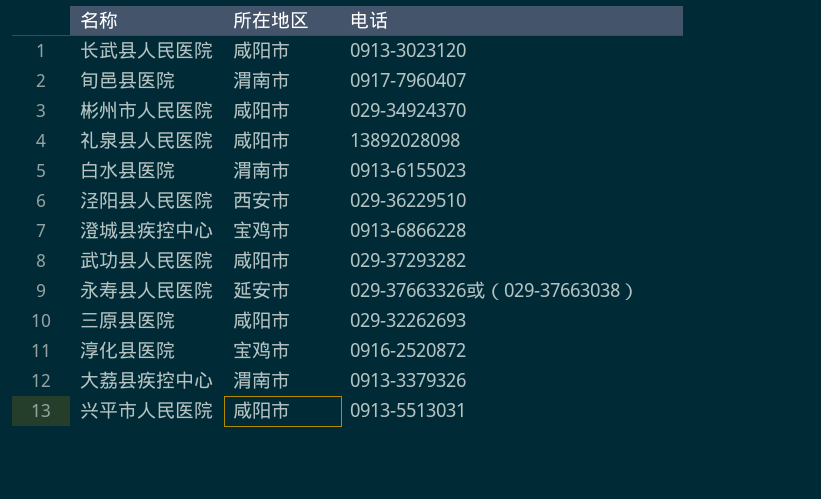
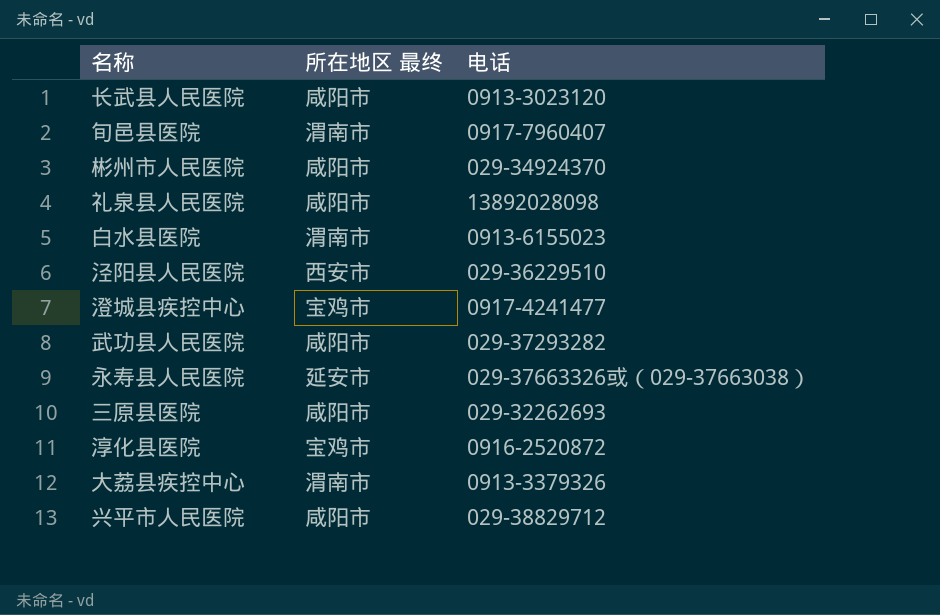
column name: 所在地区 -> 所在地区 最终
澄城县疾控中心 | 电话: 0913-6866228 -> 0917-4241477
兴平市人民医院 | 电话: 0913-5513031 -> 029-38829712

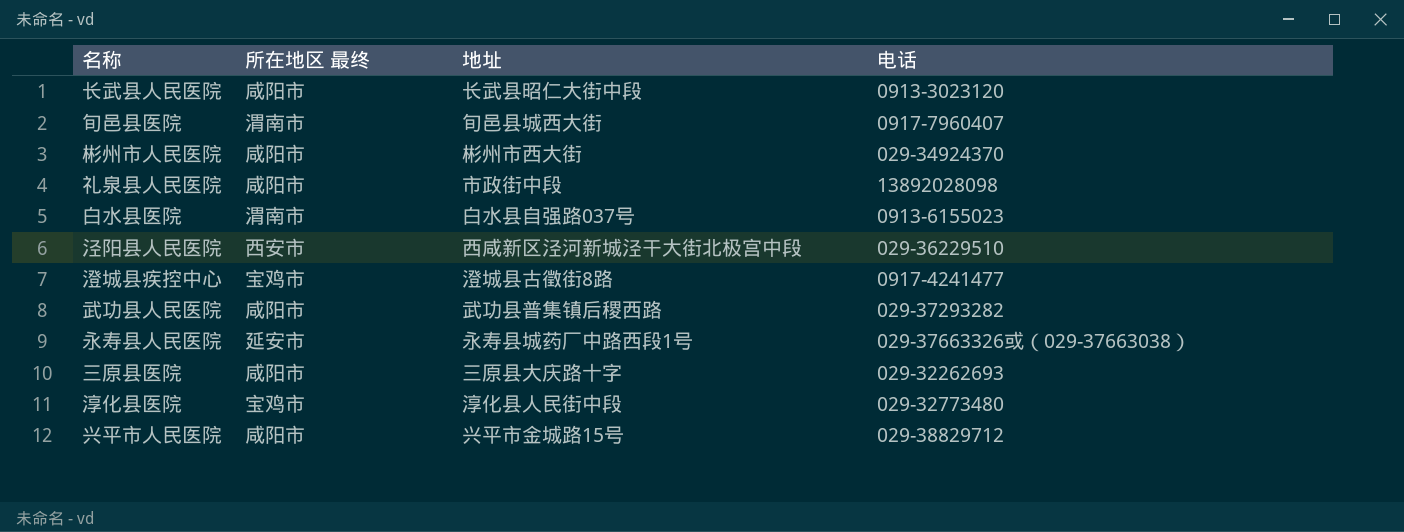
column 地址 | position: none -> 3
row 大荔县疾控中心: 渭南市 | 0913-3379326 -> none
淳化县医院 | 电话: 0916-2520872 -> 029-32773480

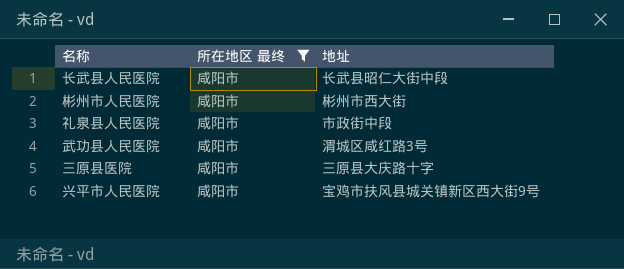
filter: none -> 所在地区 最终 = 咸阳市
column 电话 | position: 4 -> none
武功县人民医院 | 地址: 武功县普集镇后稷西路 -> 渭城区咸红路3号
兴平市人民医院 | 地址: 兴平市金城路15号 -> 宝鸡市扶风县城关镇新区西大街9号

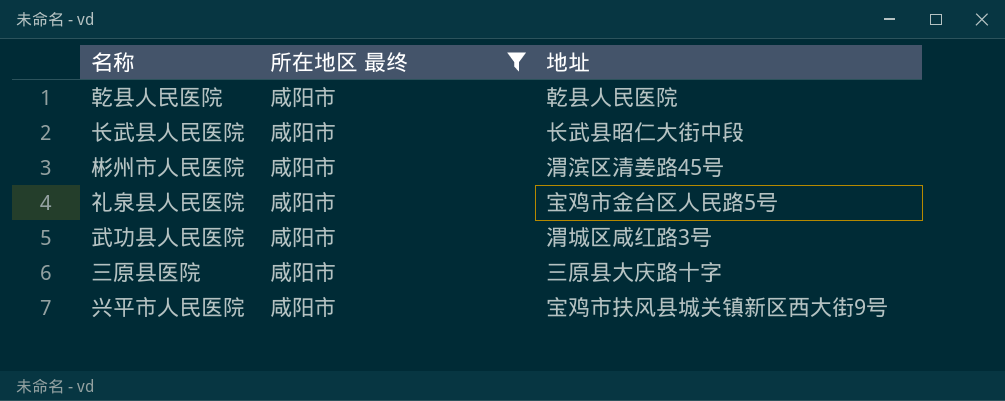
row 乾县人民医院: none -> 咸阳市 | 乾县人民医院
彬州市人民医院 | 地址: 彬州市西大街 -> 渭滨区清姜路45号
礼泉县人民医院 | 地址: 市政街中段 -> 宝鸡市金台区人民路5号

